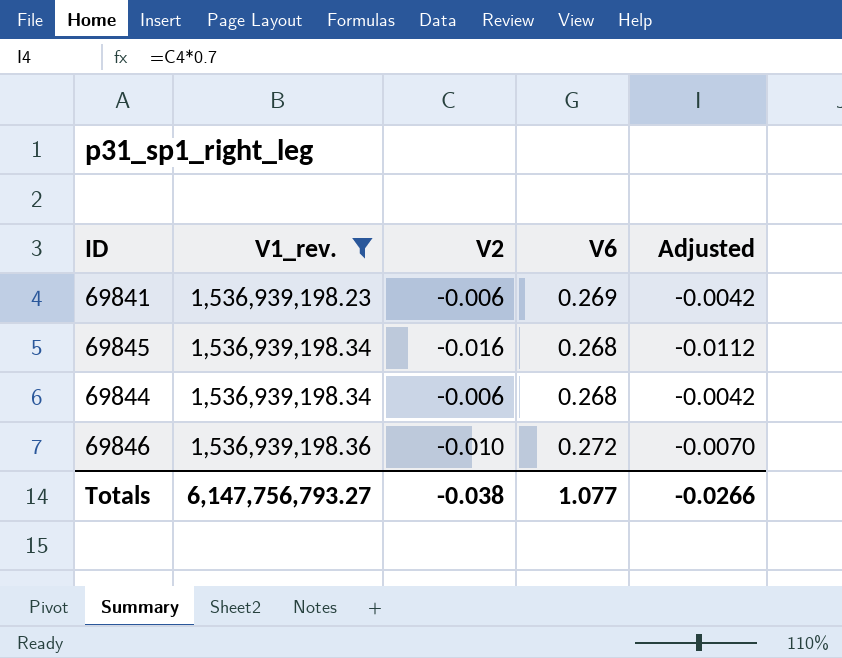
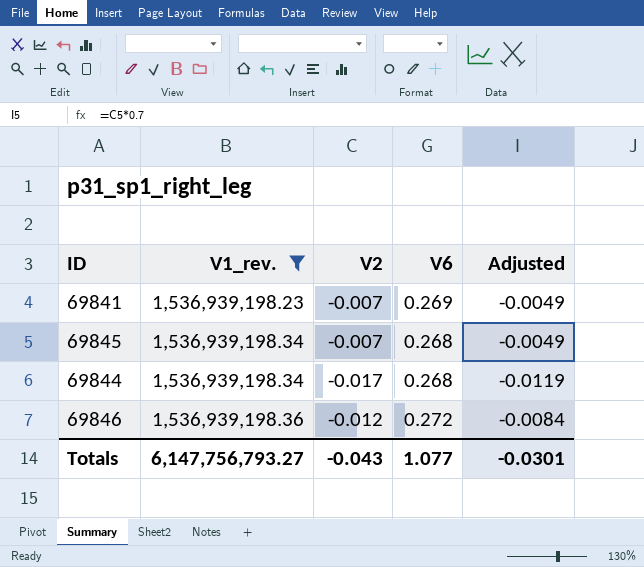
69841 | V2: -0.006 -> -0.007
69841 | Adjusted: -0.0042 -> -0.0049
69845 | V2: -0.016 -> -0.007
69845 | Adjusted: -0.0112 -> -0.0049
69844 | V2: -0.006 -> -0.017
69844 | Adjusted: -0.0042 -> -0.0119
69846 | V2: -0.010 -> -0.012
69846 | Adjusted: -0.0070 -> -0.0084
Totals | V2: -0.038 -> -0.043
Totals | Adjusted: -0.0266 -> -0.0301

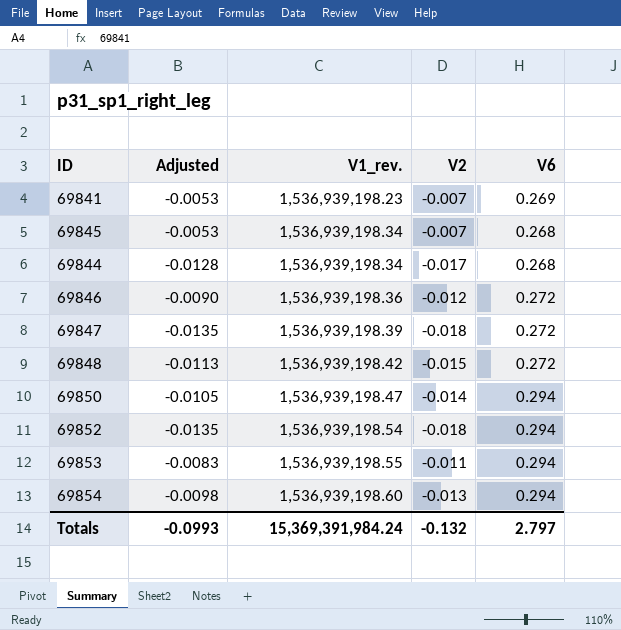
filter: V1_rev. <= 1,536,939,198.36 -> none
column Adjusted | formula: [V2] * 0.7 -> [V2] * 0.75
column Adjusted | position: 5 -> 2
Totals | Adjusted: -0.0301 -> -0.0993
Totals | V1_rev.: 6,147,756,793.27 -> 15,369,391,984.24
Totals | V2: -0.043 -> -0.132
Totals | V6: 1.077 -> 2.797

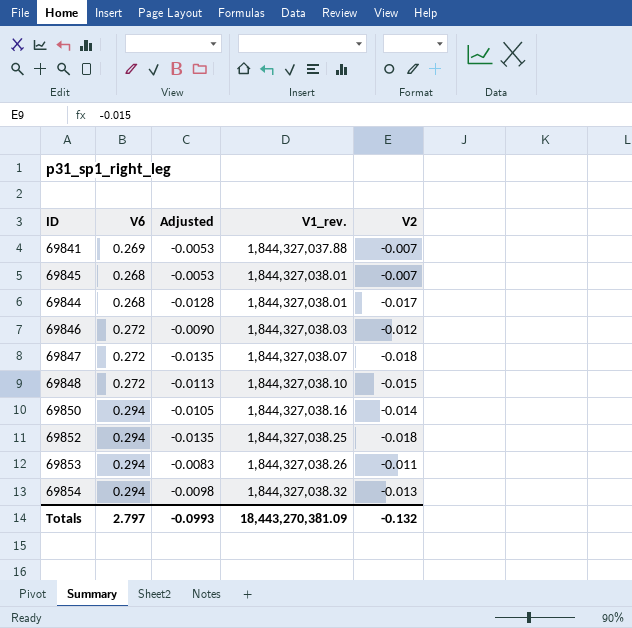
column V6 | position: 5 -> 2
69841 | V1_rev.: 1,536,939,198.23 -> 1,844,327,037.88
69845 | V1_rev.: 1,536,939,198.34 -> 1,844,327,038.01
69844 | V1_rev.: 1,536,939,198.34 -> 1,844,327,038.01
69846 | V1_rev.: 1,536,939,198.36 -> 1,844,327,038.03
69847 | V1_rev.: 1,536,939,198.39 -> 1,844,327,038.07
69848 | V1_rev.: 1,536,939,198.42 -> 1,844,327,038.10
69850 | V1_rev.: 1,536,939,198.47 -> 1,844,327,038.16
69852 | V1_rev.: 1,536,939,198.54 -> 1,844,327,038.25
69853 | V1_rev.: 1,536,939,198.55 -> 1,844,327,038.26
69854 | V1_rev.: 1,536,939,198.60 -> 1,844,327,038.32
Totals | V1_rev.: 15,369,391,984.24 -> 18,443,270,381.09

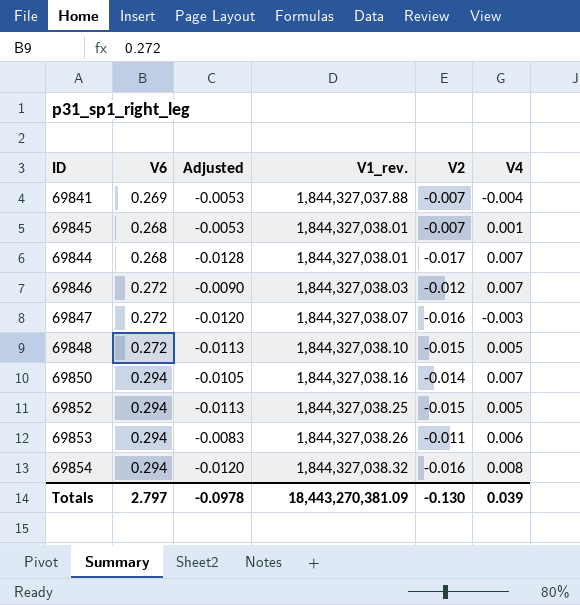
column V4 | position: none -> 6
69847 | Adjusted: -0.0135 -> -0.0120
69847 | V2: -0.018 -> -0.016
69852 | Adjusted: -0.0135 -> -0.0113
69852 | V2: -0.018 -> -0.015
69854 | Adjusted: -0.0098 -> -0.0120
69854 | V2: -0.013 -> -0.016
Totals | Adjusted: -0.0993 -> -0.0978
Totals | V2: -0.132 -> -0.130

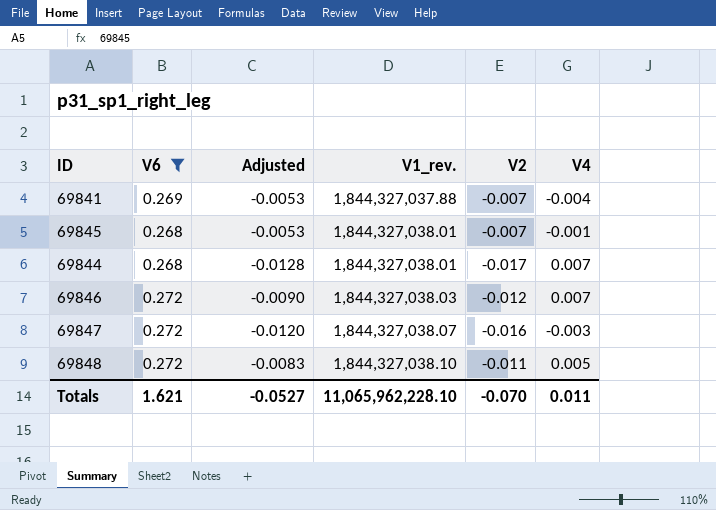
filter: none -> V6 != 0.294
69845 | V4: 0.001 -> -0.001
69848 | Adjusted: -0.0113 -> -0.0083
69848 | V2: -0.015 -> -0.011
Totals | V6: 2.797 -> 1.621
Totals | Adjusted: -0.0978 -> -0.0527
Totals | V1_rev.: 18,443,270,381.09 -> 11,065,962,228.10
Totals | V2: -0.130 -> -0.070
Totals | V4: 0.039 -> 0.011

